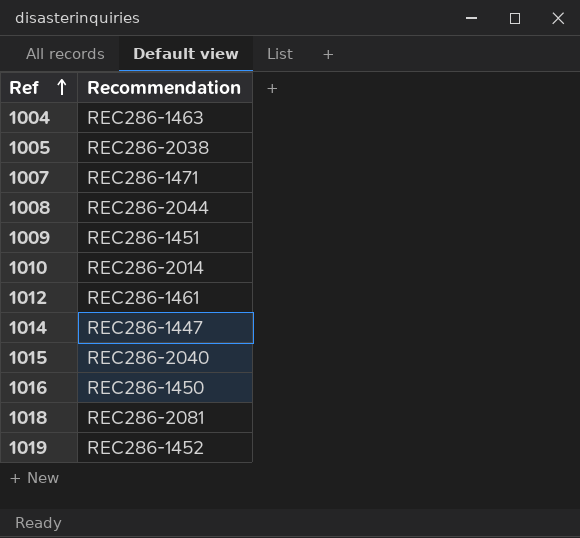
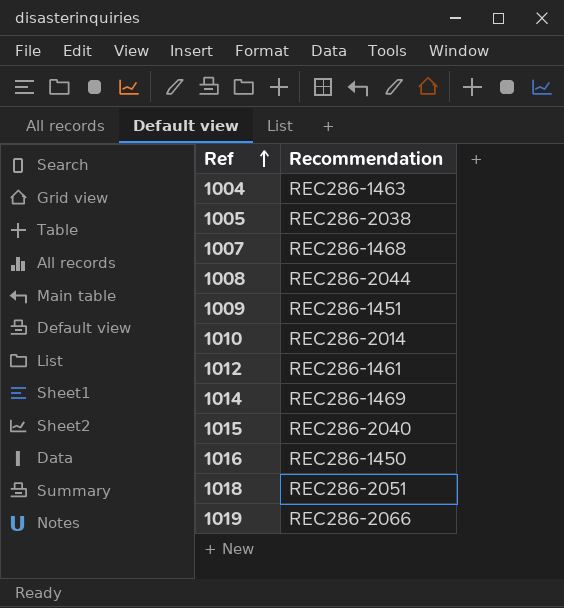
1007 | Recommendation: REC286-1471 -> REC286-1468
1014 | Recommendation: REC286-1447 -> REC286-1469
1018 | Recommendation: REC286-2081 -> REC286-2051
1019 | Recommendation: REC286-1452 -> REC286-2066

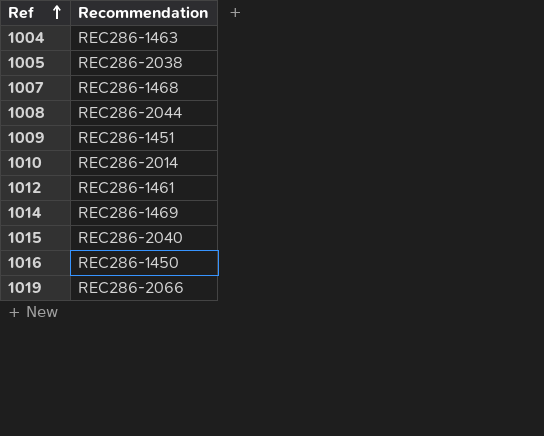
row 1018: REC286-2051 -> none

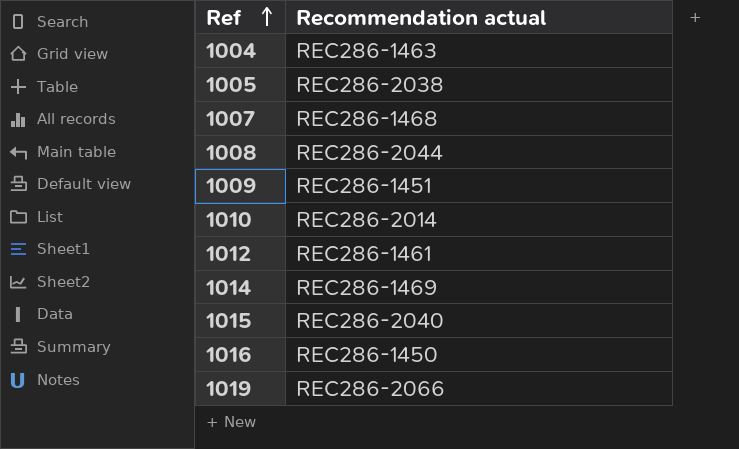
column name: Recommendation -> Recommendation actual

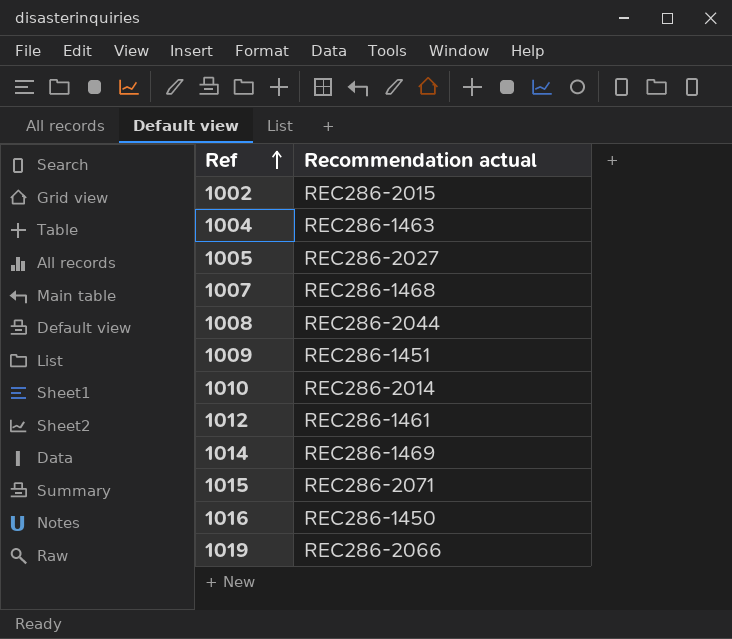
row 1002: none -> REC286-2015
1005 | Recommendation actual: REC286-2038 -> REC286-2027
1015 | Recommendation actual: REC286-2040 -> REC286-2071

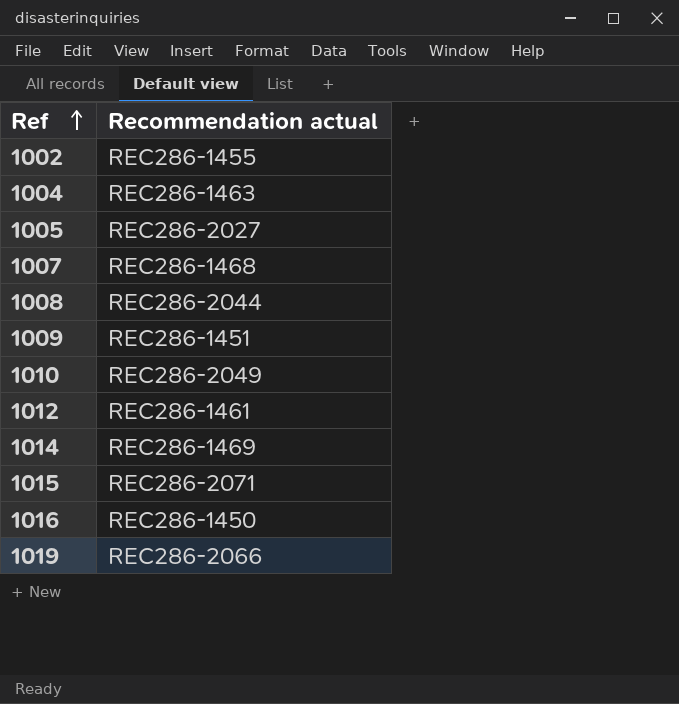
1002 | Recommendation actual: REC286-2015 -> REC286-1455
1010 | Recommendation actual: REC286-2014 -> REC286-2049

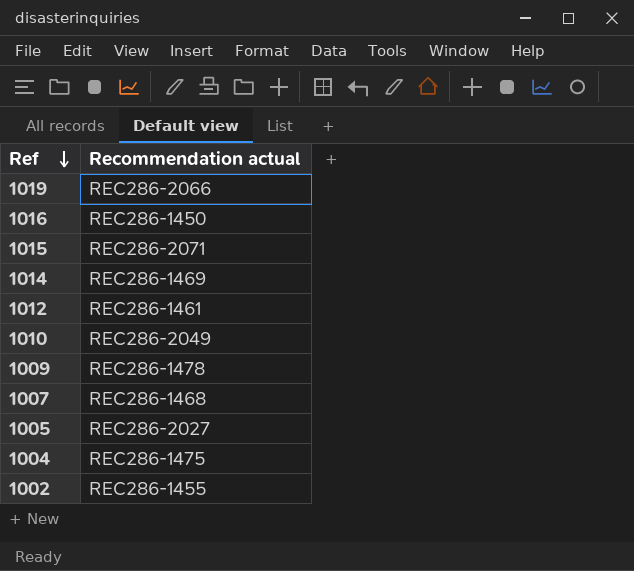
row order: Ref ascending -> Ref descending
row 1008: REC286-2044 -> none
1009 | Recommendation actual: REC286-1451 -> REC286-1478
1004 | Recommendation actual: REC286-1463 -> REC286-1475

